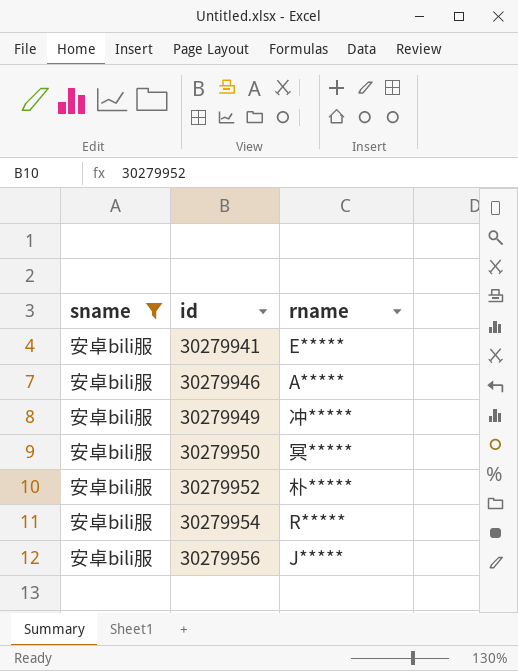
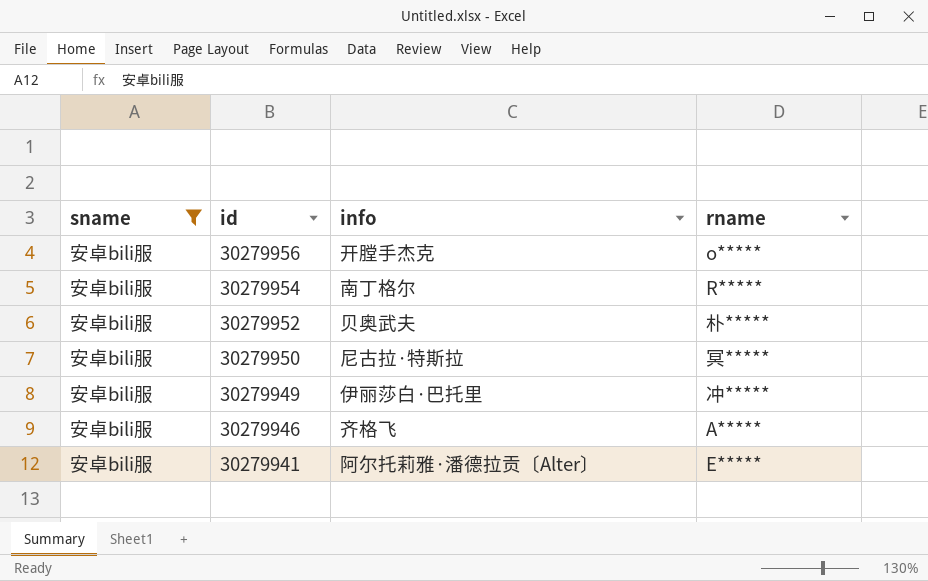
row order: id ascending -> id descending
column info | position: none -> 3
30279956 | rname: J***** -> o*****

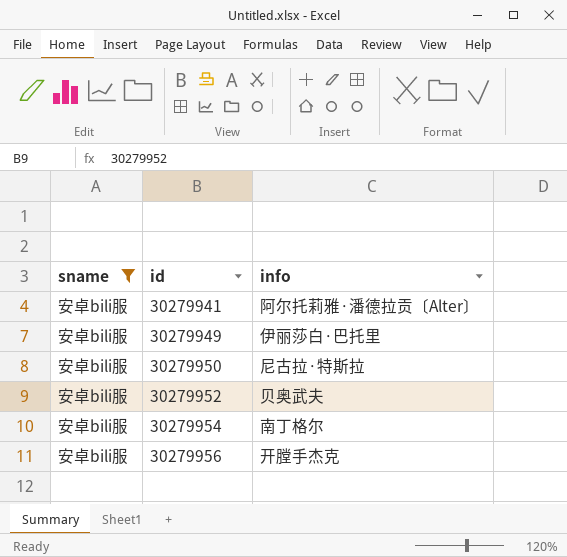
row order: id descending -> id ascending
column rname | position: 4 -> none
row 30279946: 安卓bili服 | 齐格飞 | A***** -> none

